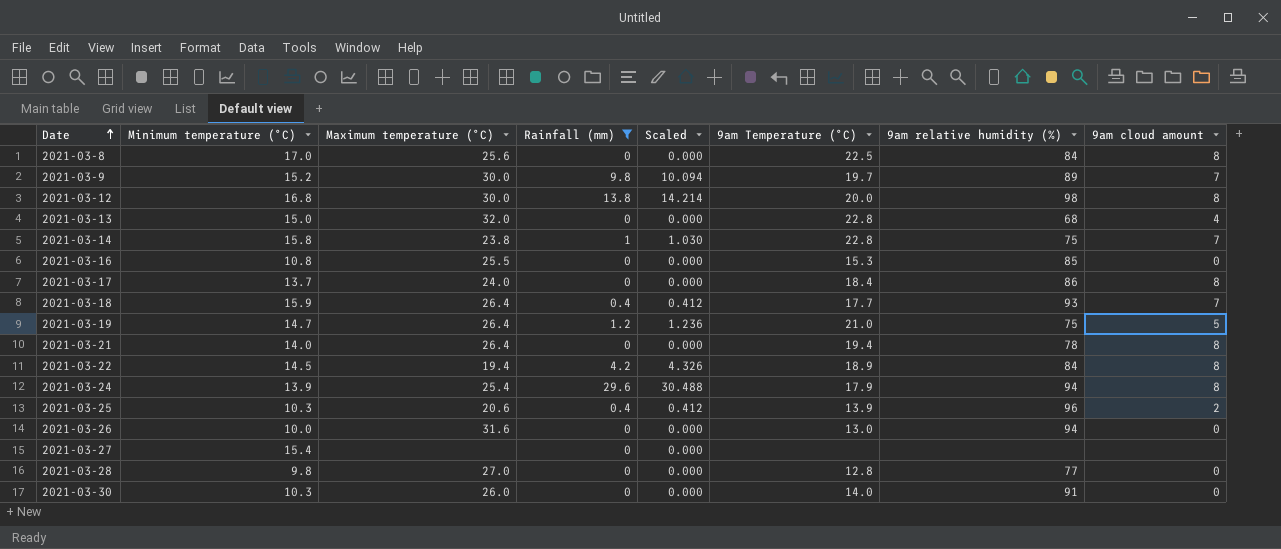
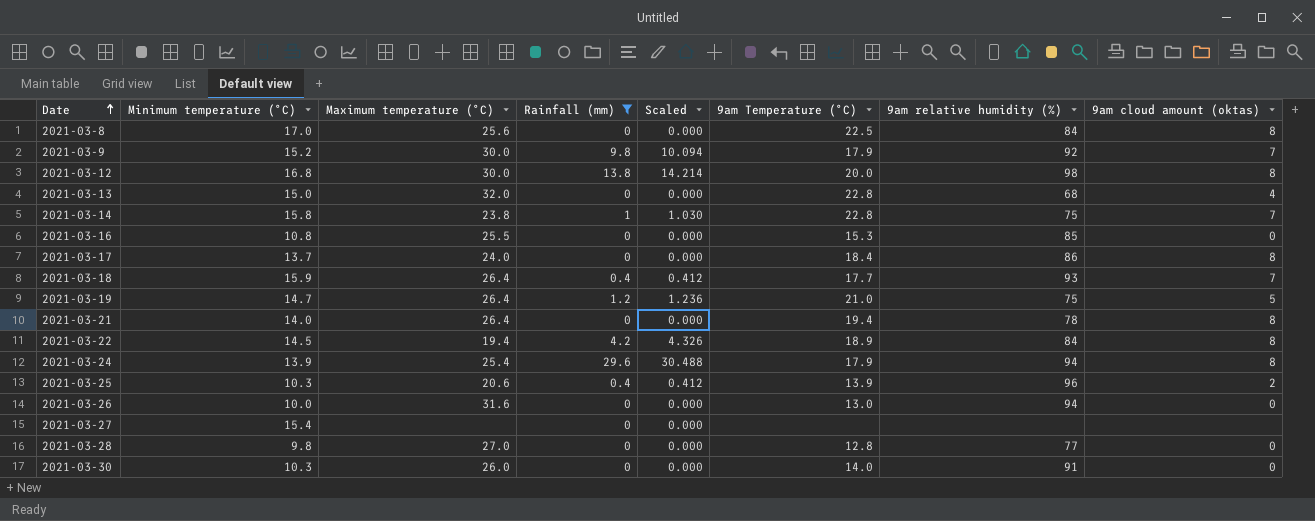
column name: 9am cloud amount -> 9am cloud amount (oktas)
2021-03-9 | 9am Temperature (°C): 19.7 -> 17.9
2021-03-9 | 9am relative humidity (%): 89 -> 92

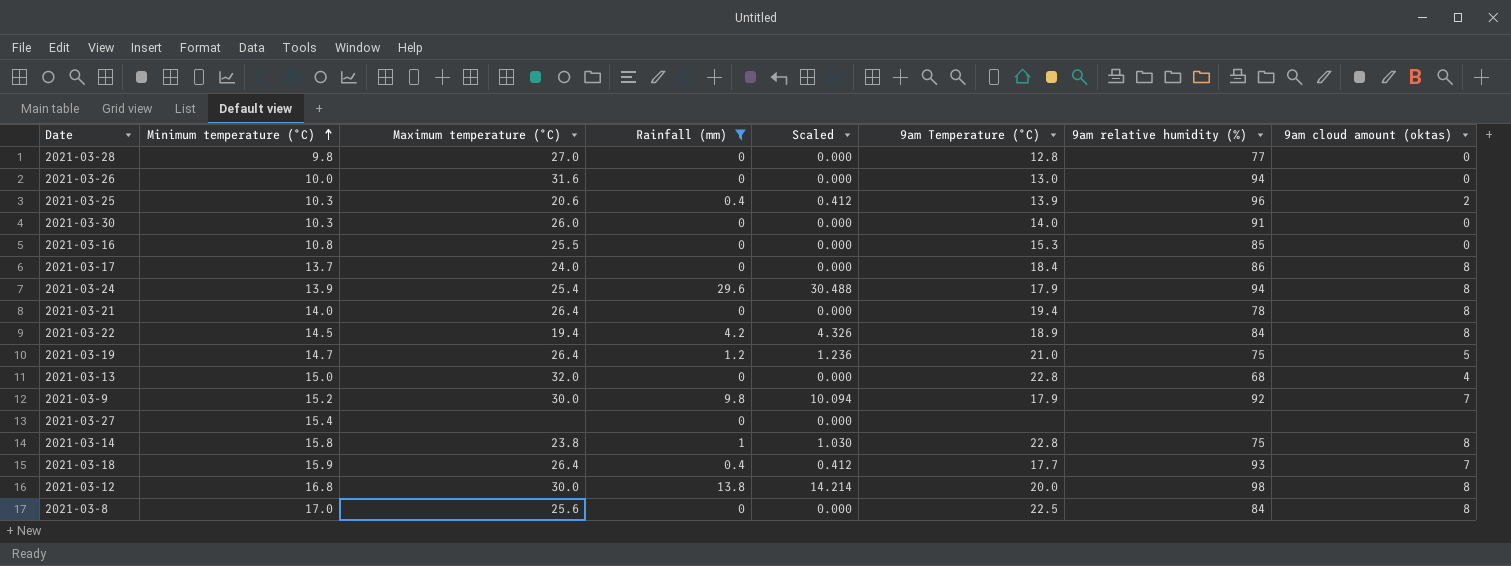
row order: Date ascending -> Minimum temperature (°C) ascending
2021-03-14 | 9am cloud amount (oktas): 7 -> 8

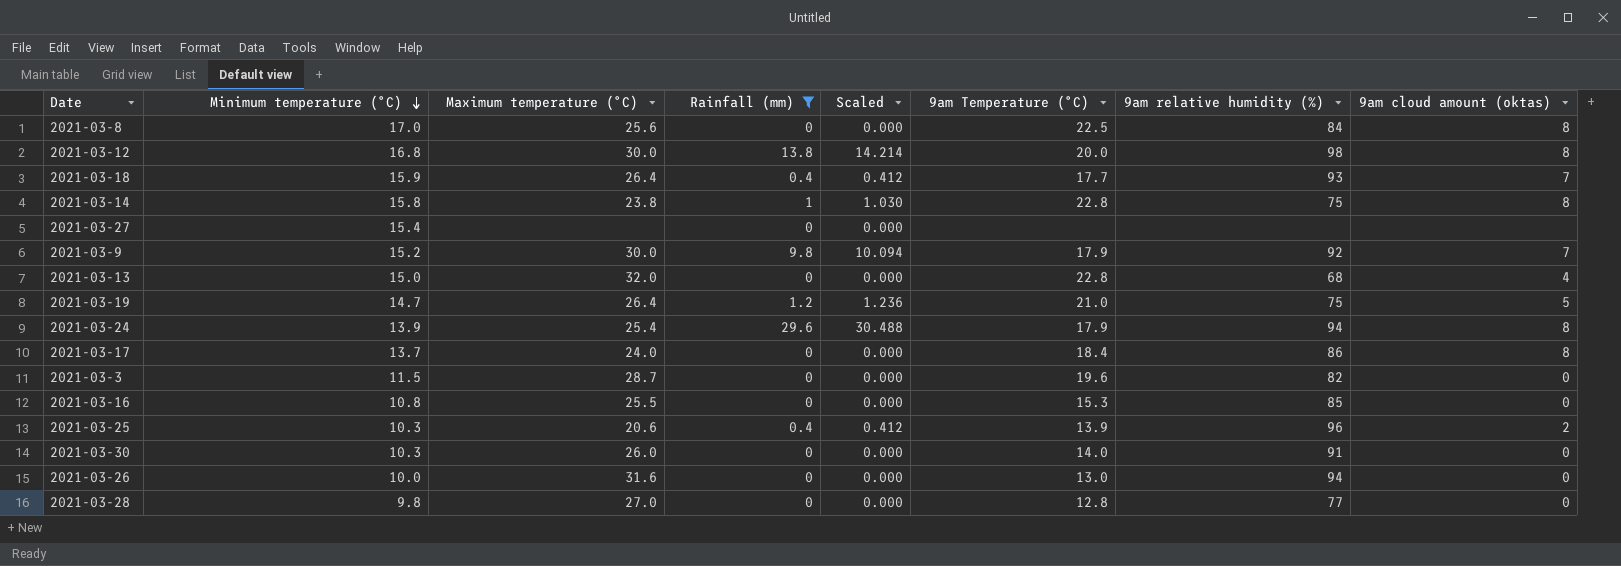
row order: Minimum temperature (°C) ascending -> Minimum temperature (°C) descending
row 2021-03-21: 14.0 | 26.4 | 0 | 0.000 | 19.4 | 78 | 8 -> none
row 2021-03-22: 14.5 | 19.4 | 4.2 | 4.326 | 18.9 | 84 | 8 -> none
row 2021-03-3: none -> 11.5 | 28.7 | 0 | 0.000 | 19.6 | 82 | 0

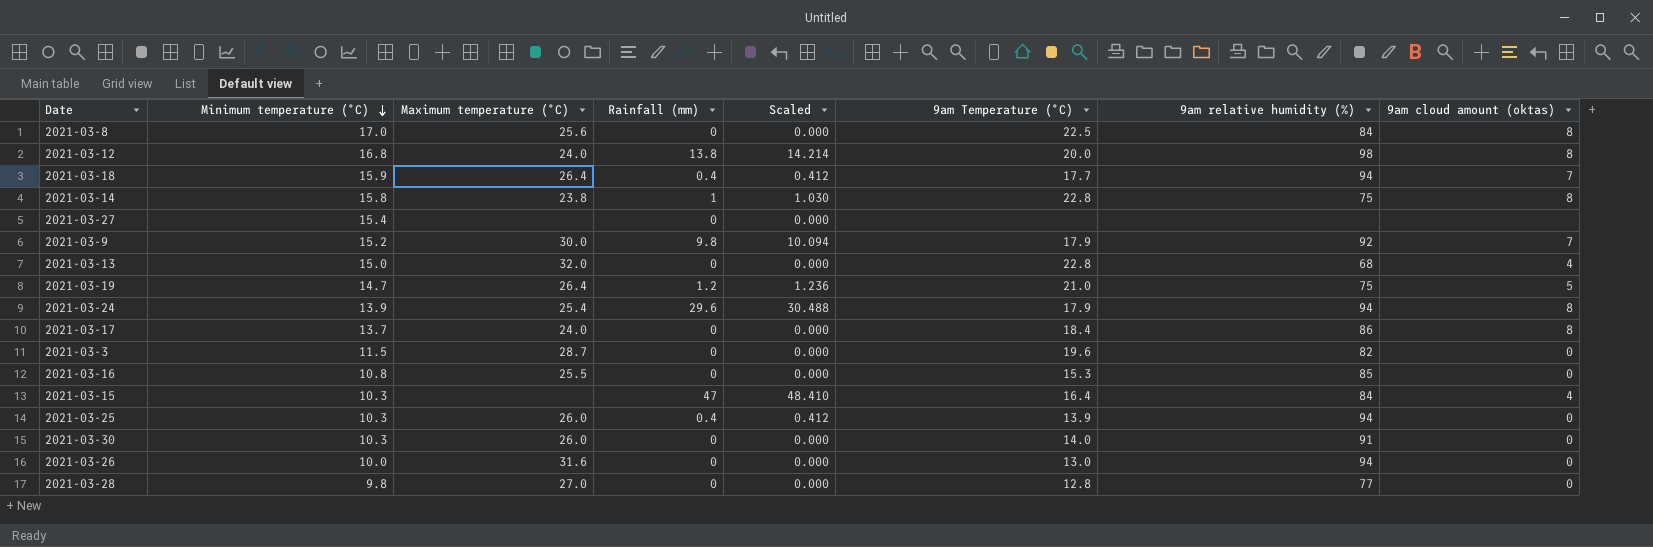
filter: Rainfall (mm) != 47 -> none
2021-03-12 | Maximum temperature (°C): 30.0 -> 24.0
2021-03-18 | 9am relative humidity (%): 93 -> 94
2021-03-25 | Maximum temperature (°C): 20.6 -> 26.0
2021-03-25 | 9am relative humidity (%): 96 -> 94
2021-03-25 | 9am cloud amount (oktas): 2 -> 0

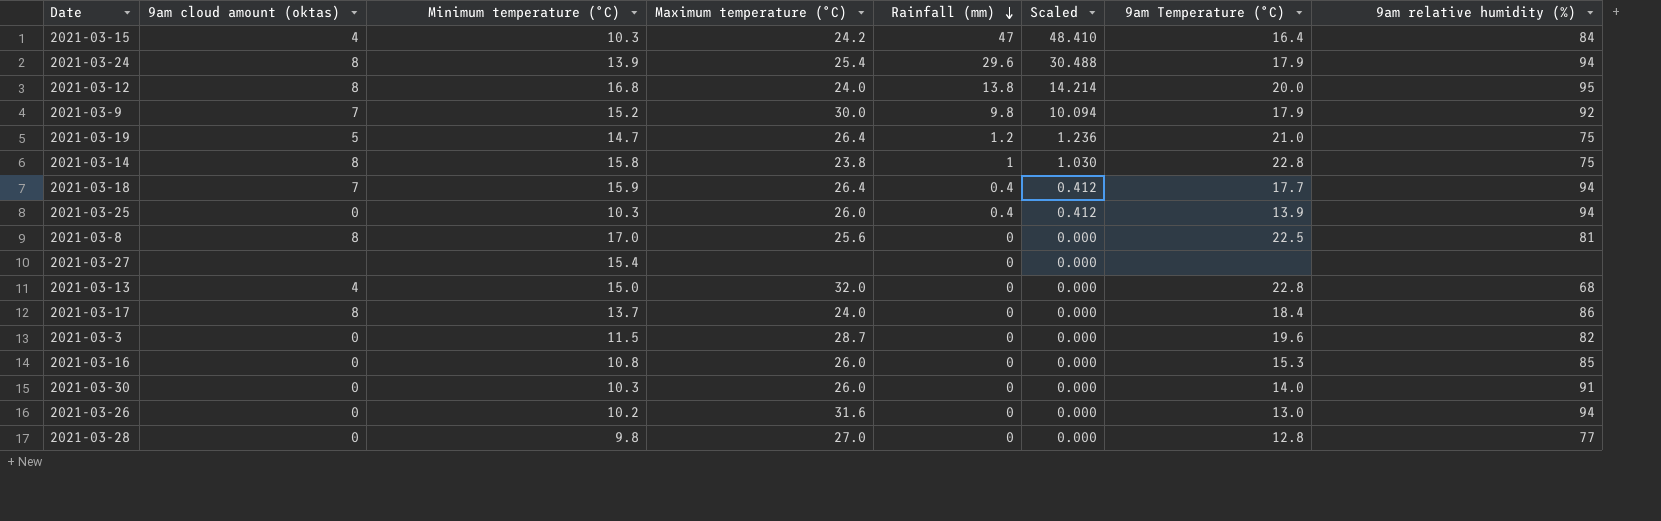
row order: Minimum temperature (°C) descending -> Rainfall (mm) descending
column 9am cloud amount (oktas) | position: 8 -> 2
2021-03-15 | Maximum temperature (°C): none -> 24.2
2021-03-12 | 9am relative humidity (%): 98 -> 95
2021-03-8 | 9am relative humidity (%): 84 -> 81
2021-03-16 | Maximum temperature (°C): 25.5 -> 26.0
2021-03-26 | Minimum temperature (°C): 10.0 -> 10.2

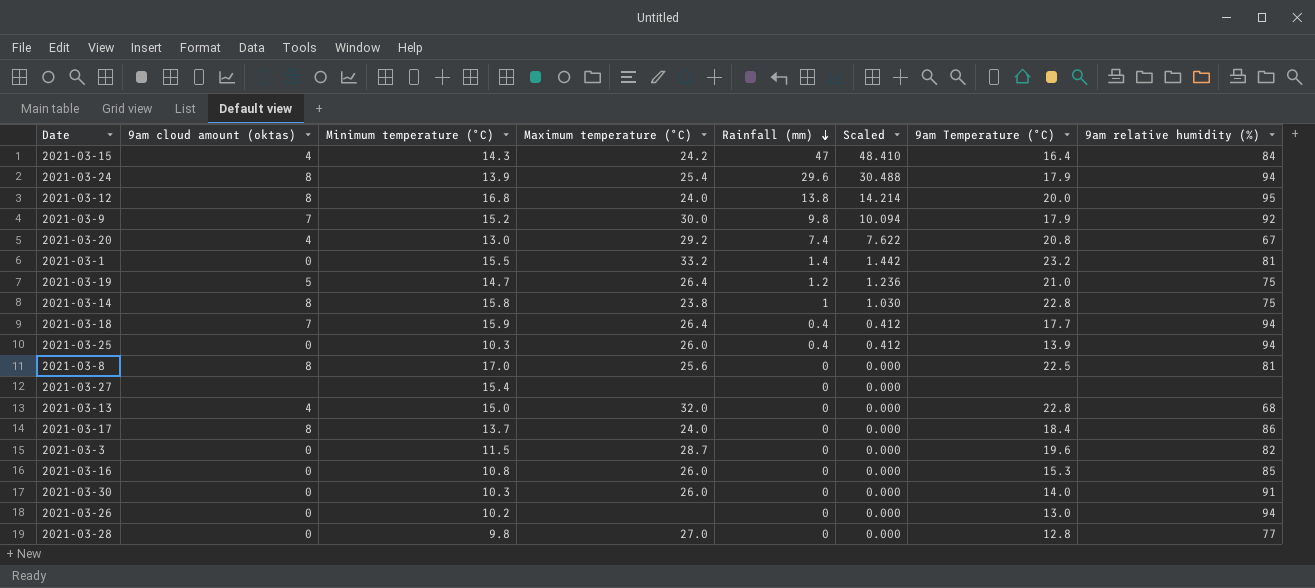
2021-03-15 | Minimum temperature (°C): 10.3 -> 14.3
row 2021-03-20: none -> 4 | 13.0 | 29.2 | 7.4 | 7.622 | 20.8 | 67
row 2021-03-1: none -> 0 | 15.5 | 33.2 | 1.4 | 1.442 | 23.2 | 81
2021-03-26 | Maximum temperature (°C): 31.6 -> none

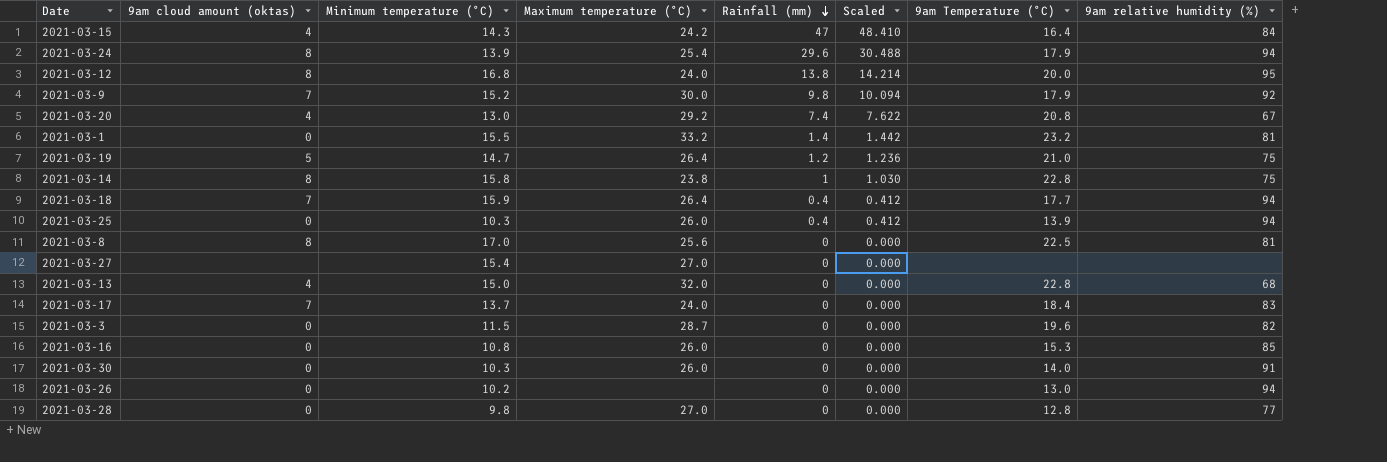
2021-03-27 | Maximum temperature (°C): none -> 27.0
2021-03-17 | 9am cloud amount (oktas): 8 -> 7
2021-03-17 | 9am relative humidity (%): 86 -> 83

